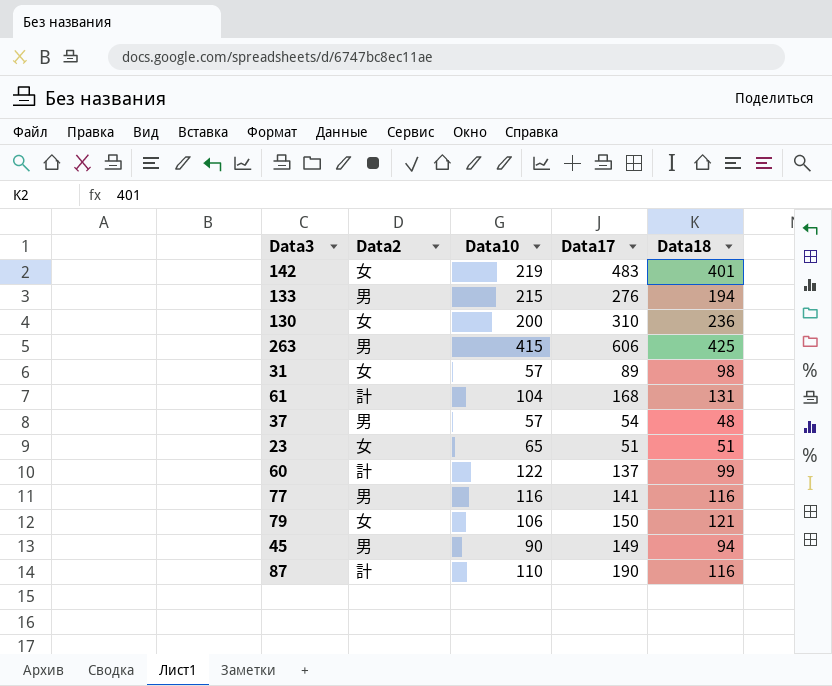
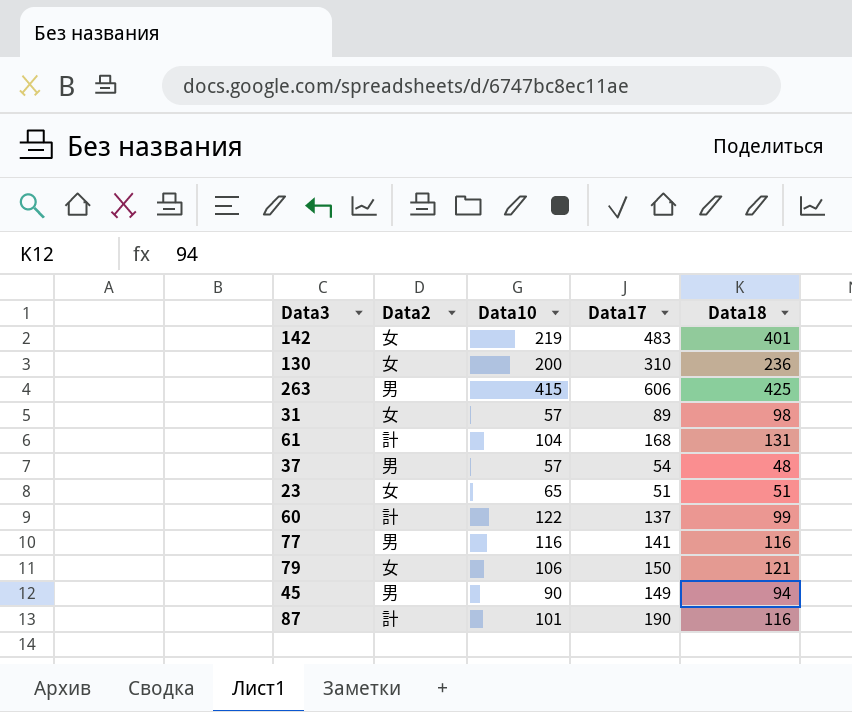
row 133: 男 | 215 | 276 | 194 -> none
87 | Data10: 110 -> 101

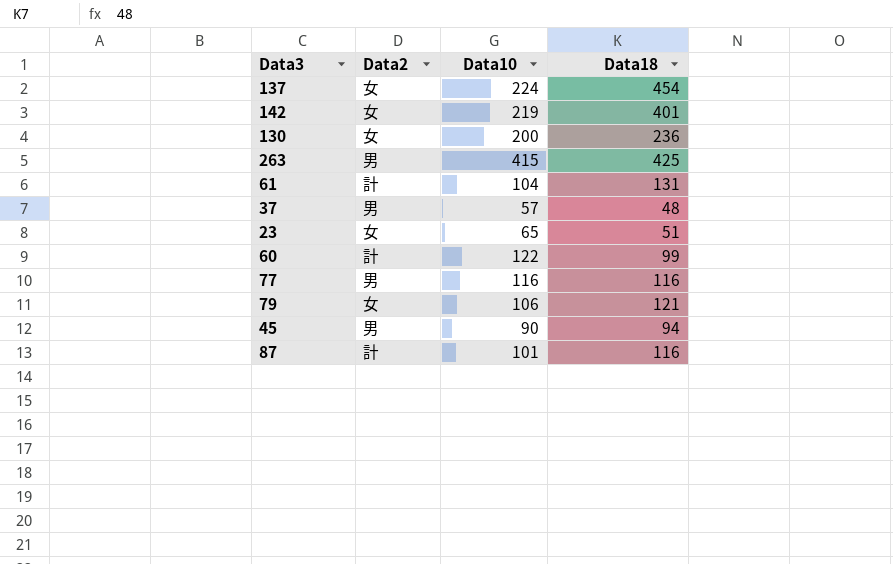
column Data17 | position: 4 -> none
row 31: 女 | 57 | 89 | 98 -> none
row 137: none -> 女 | 224 | 454

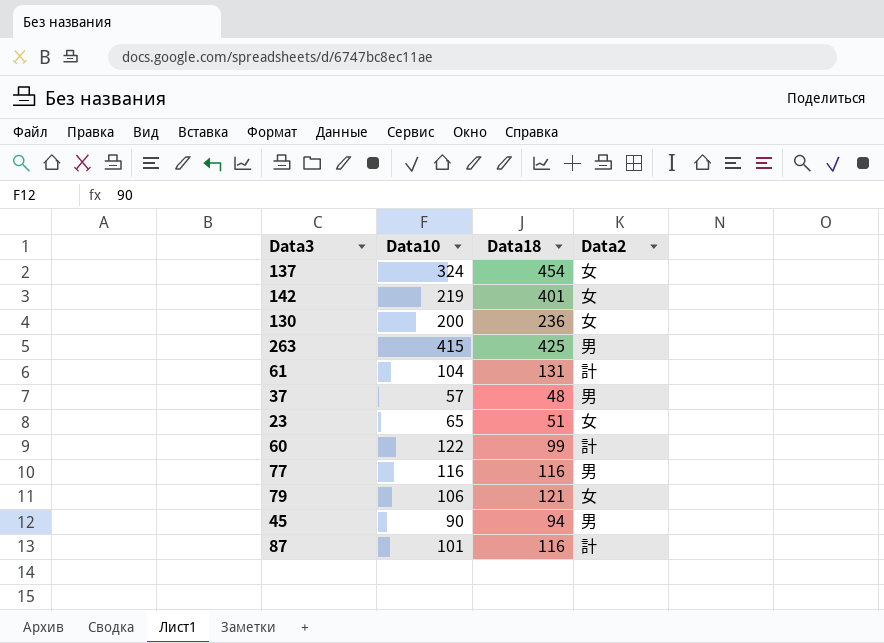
column Data2 | position: 2 -> 4
137 | Data10: 224 -> 324

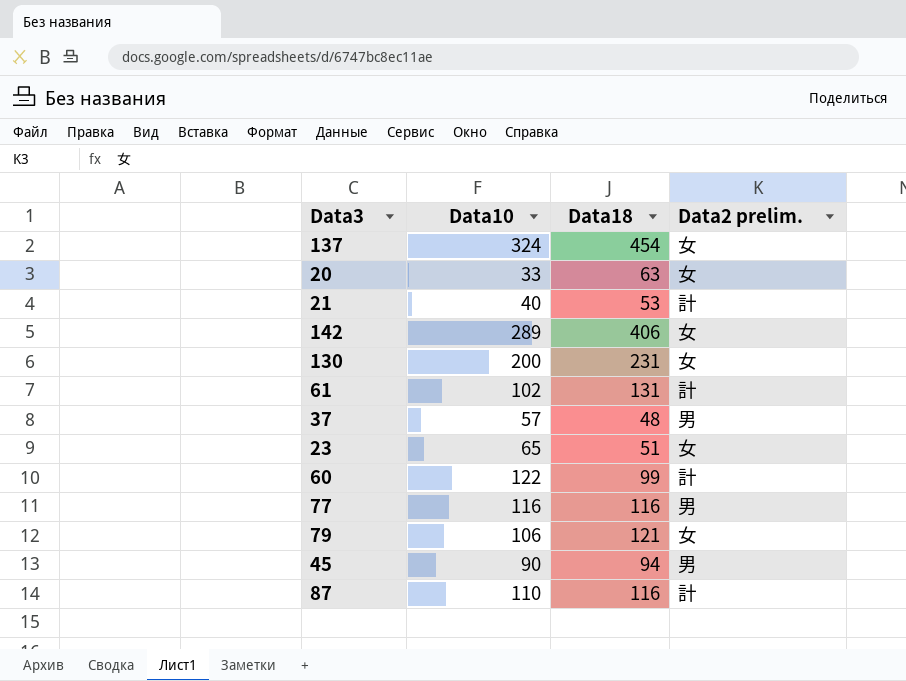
column name: Data2 -> Data2 prelim.
row 263: 415 | 425 | 男 -> none
row 20: none -> 33 | 63 | 女
row 21: none -> 40 | 53 | 計
142 | Data10: 219 -> 289
142 | Data18: 401 -> 406
130 | Data18: 236 -> 231
61 | Data10: 104 -> 102
87 | Data10: 101 -> 110

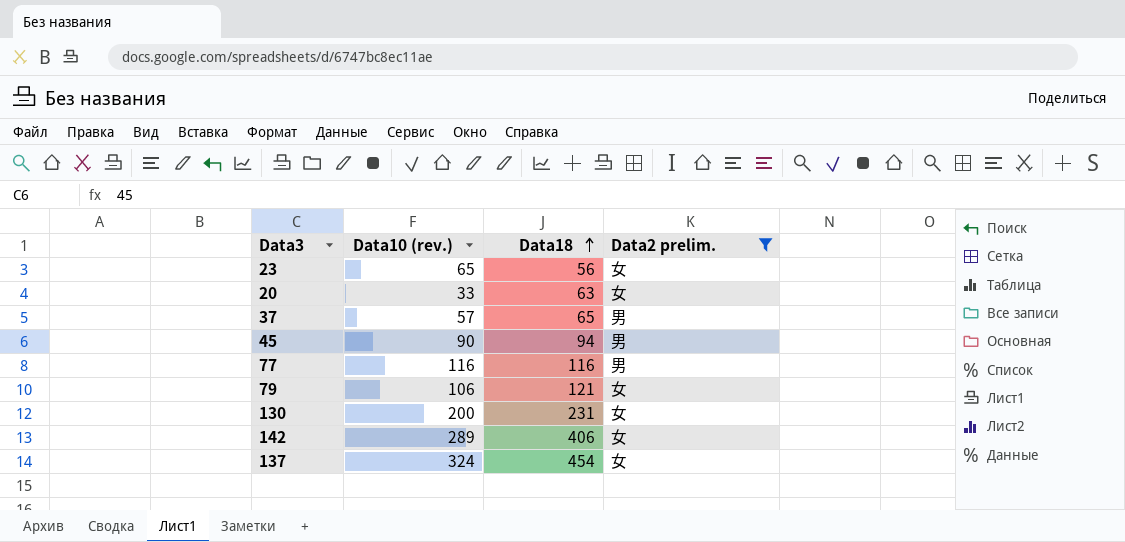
filter: none -> Data2 prelim. != 計
row order: none -> Data18 ascending
column name: Data10 -> Data10 (rev.)
23 | Data18: 51 -> 56
37 | Data18: 48 -> 65

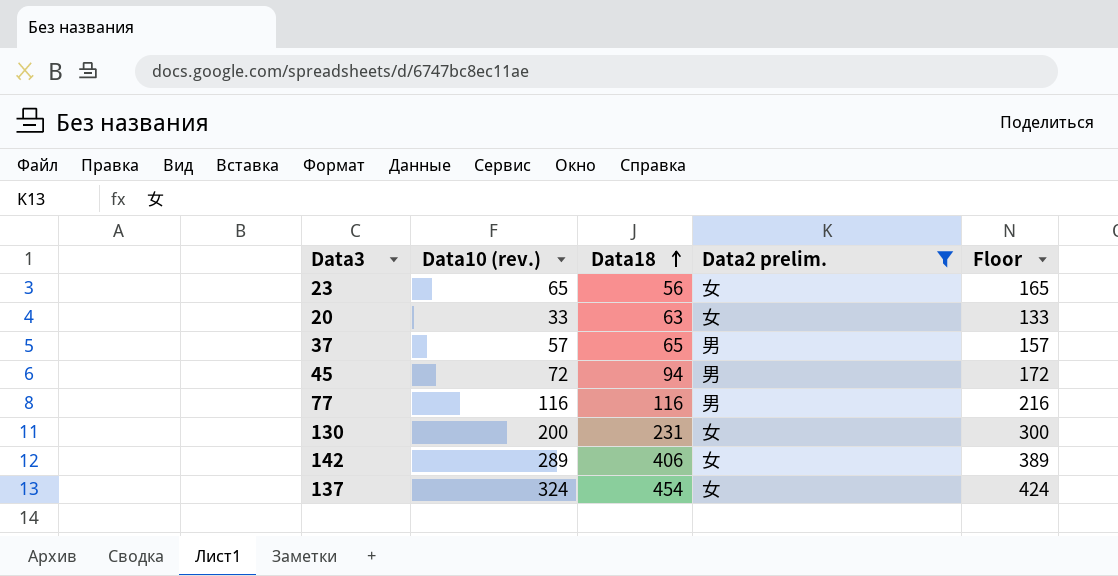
column Floor | formula: none -> [Data10 (rev.)] + 100
row 79: 106 | 121 | 女 -> none
45 | Data10 (rev.): 90 -> 72

